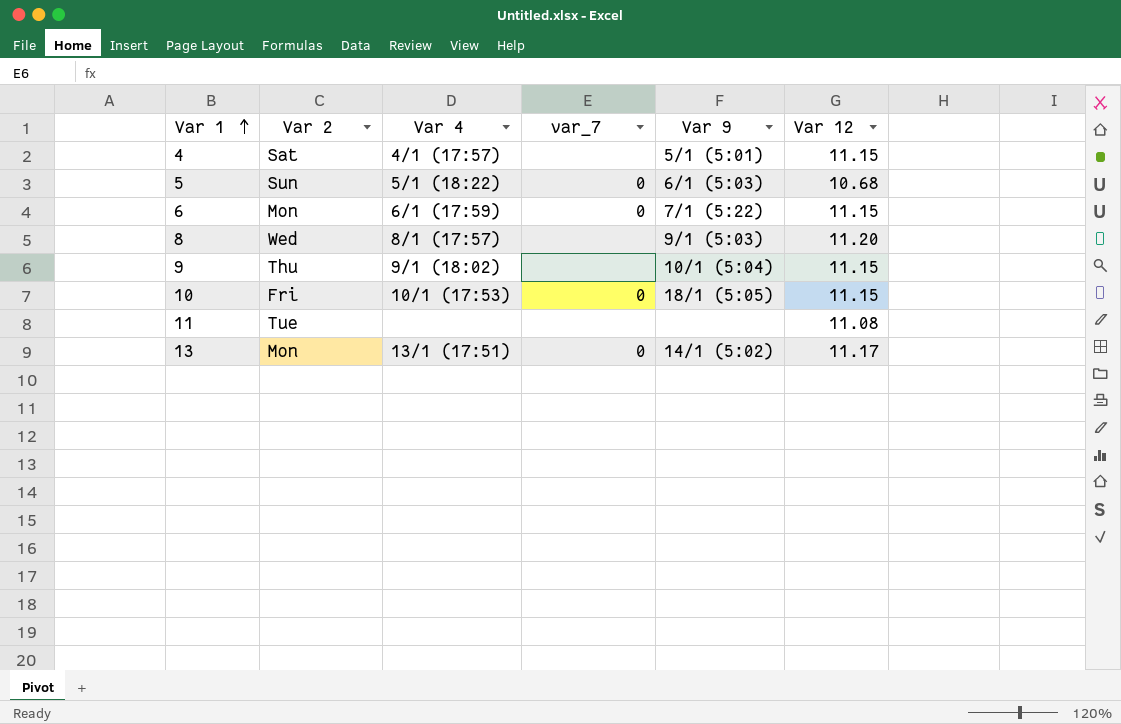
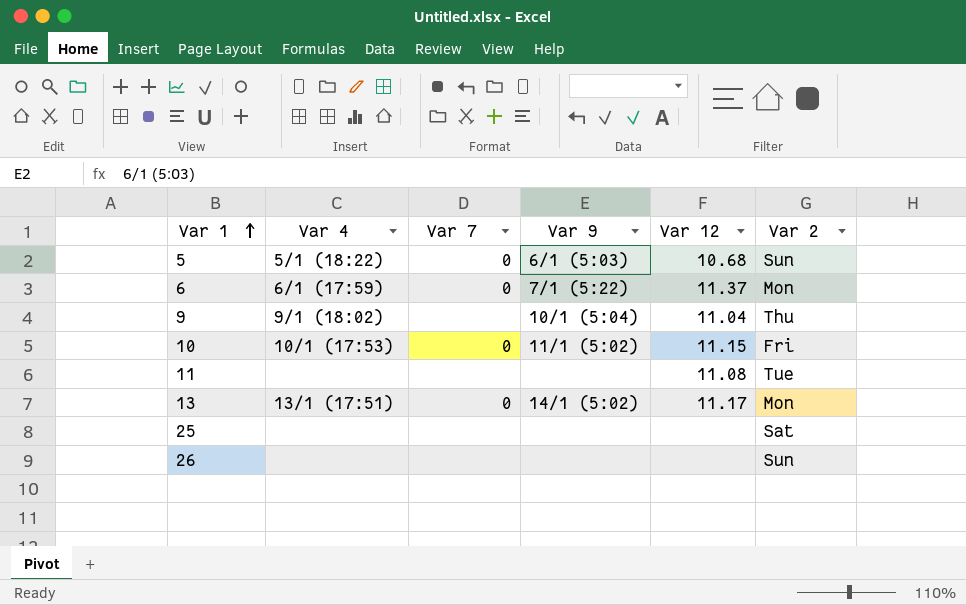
column name: var_7 -> Var 7
column Var 2 | position: 2 -> 6
row 4: Sat | 4/1 (17:57) | none | 5/1 (5:01) | 11.15 -> none
row 8: Wed | 8/1 (17:57) | none | 9/1 (5:03) | 11.20 -> none
6 | Var 12: 11.15 -> 11.37
9 | Var 12: 11.15 -> 11.04
10 | Var 9: 18/1 (5:05) -> 11/1 (5:02)
row 25: none -> none | none | none | none | Sat
row 26: none -> none | none | none | none | Sun

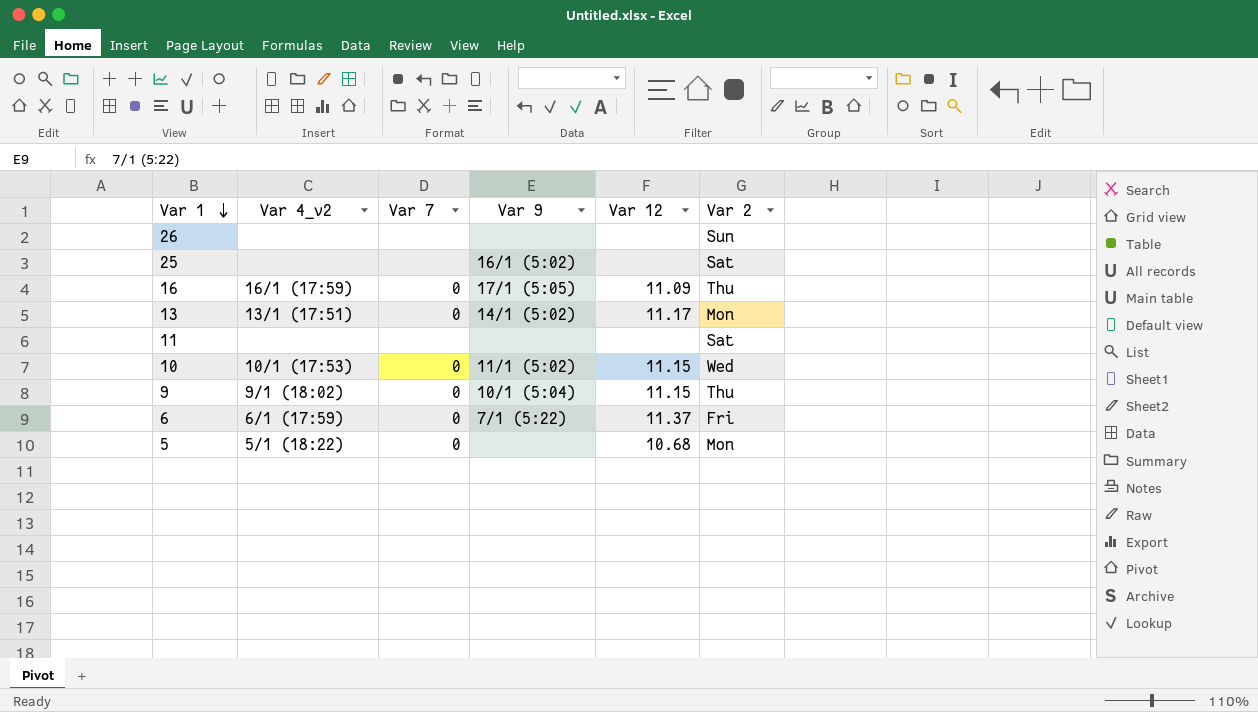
row order: Var 1 ascending -> Var 1 descending
column name: Var 4 -> Var 4_v2
25 | Var 9: none -> 16/1 (5:02)
row 16: none -> 16/1 (17:59) | 0 | 17/1 (5:05) | 11.09 | Thu
11 | Var 12: 11.08 -> none
11 | Var 2: Tue -> Sat
10 | Var 2: Fri -> Wed
9 | Var 7: none -> 0
9 | Var 12: 11.04 -> 11.15
6 | Var 2: Mon -> Fri
5 | Var 9: 6/1 (5:03) -> none
5 | Var 2: Sun -> Mon

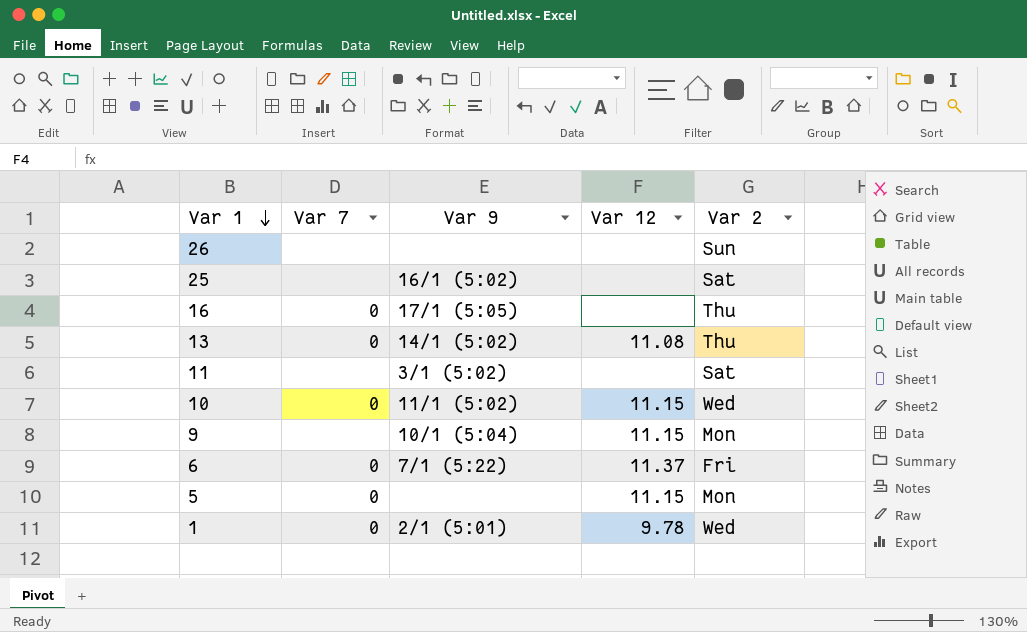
column Var 4_v2 | position: 2 -> none
16 | Var 12: 11.09 -> none
13 | Var 12: 11.17 -> 11.08
13 | Var 2: Mon -> Thu
11 | Var 9: none -> 3/1 (5:02)
9 | Var 7: 0 -> none
9 | Var 2: Thu -> Mon
5 | Var 12: 10.68 -> 11.15
row 1: none -> 0 | 2/1 (5:01) | 9.78 | Wed

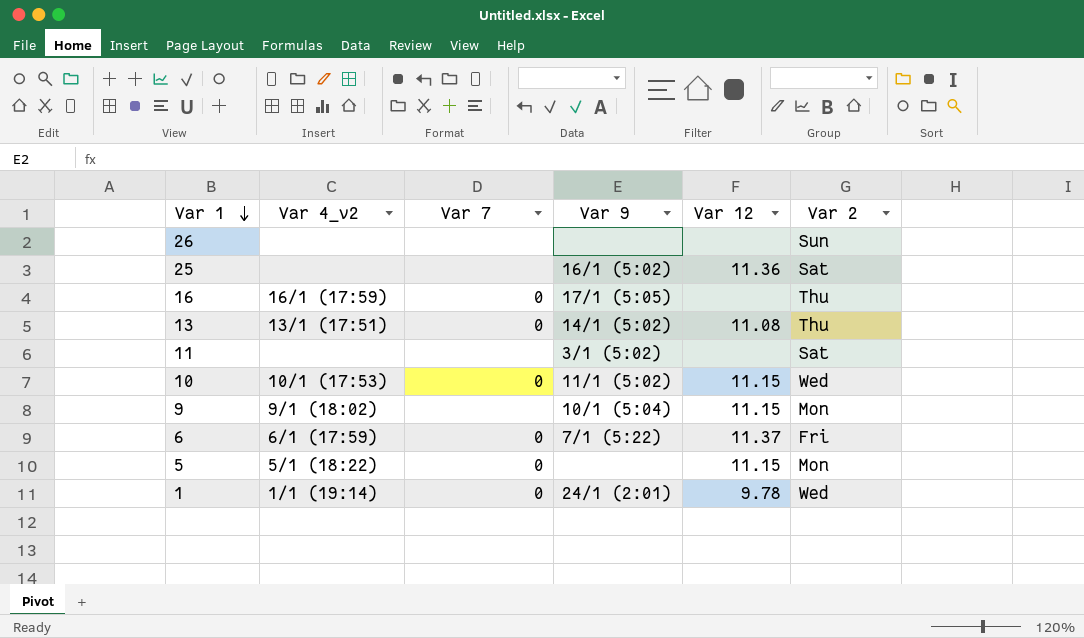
column Var 4_v2 | position: none -> 2
25 | Var 12: none -> 11.36
1 | Var 9: 2/1 (5:01) -> 24/1 (2:01)

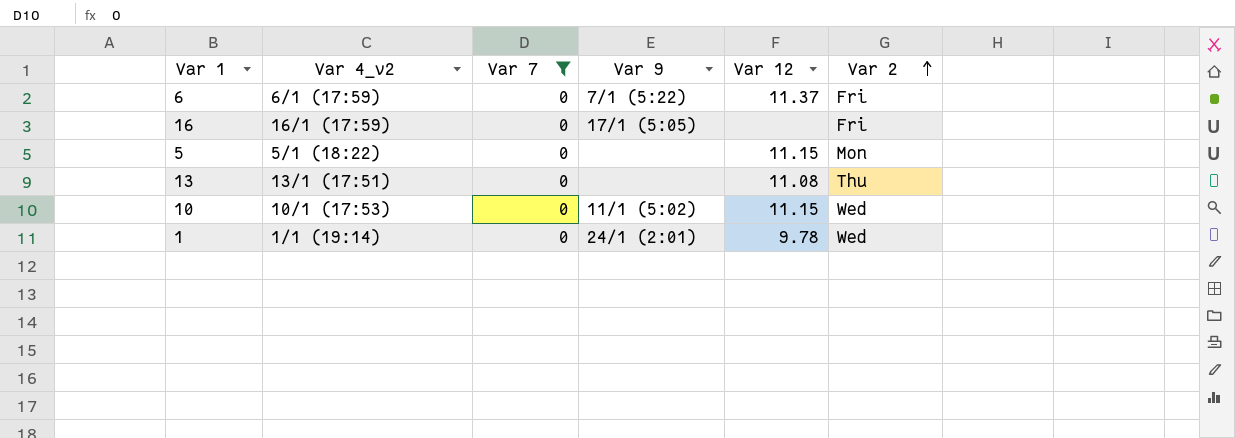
filter: none -> Var 7 = 0
row order: Var 1 descending -> Var 2 ascending
16 | Var 2: Thu -> Fri
13 | Var 9: 14/1 (5:02) -> none

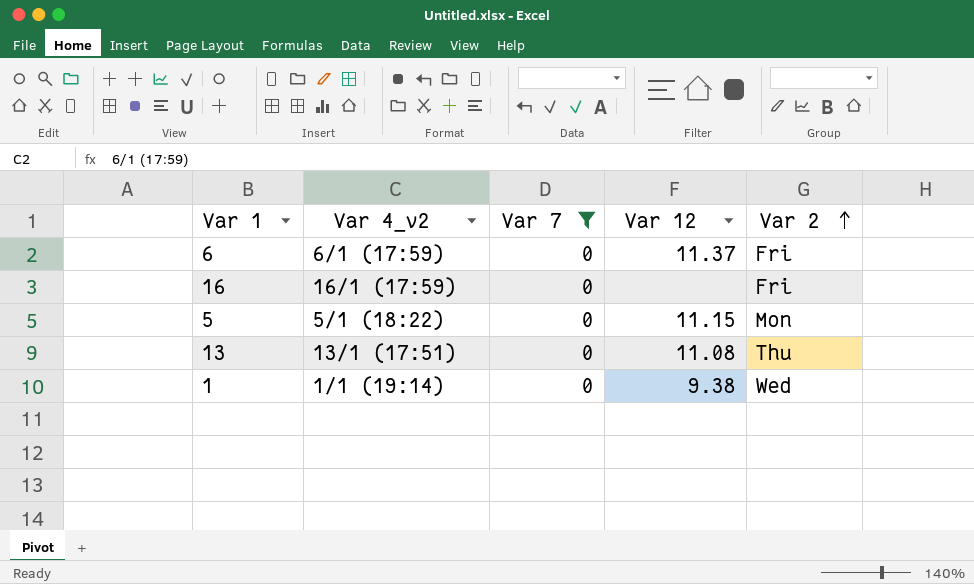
column Var 9 | position: 4 -> none
row 10: 10/1 (17:53) | 0 | 11/1 (5:02) | 11.15 | Wed -> none
1 | Var 12: 9.78 -> 9.38

